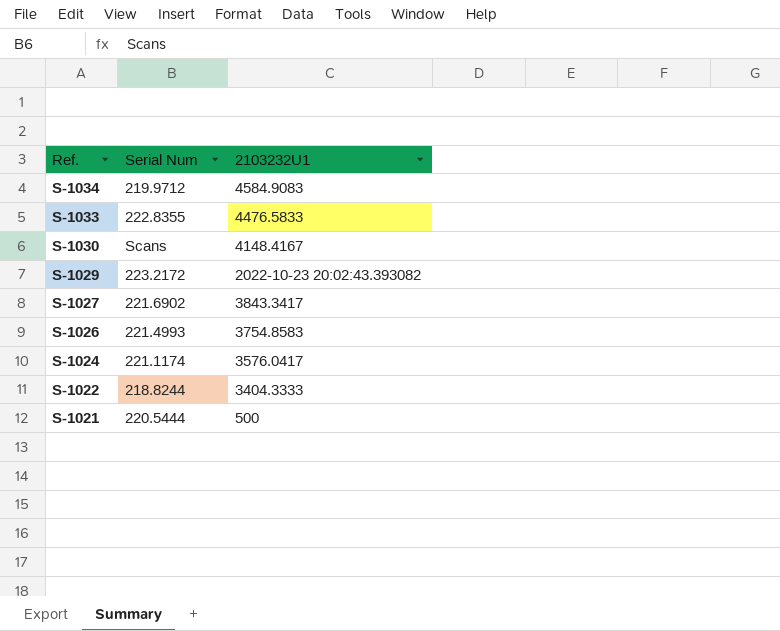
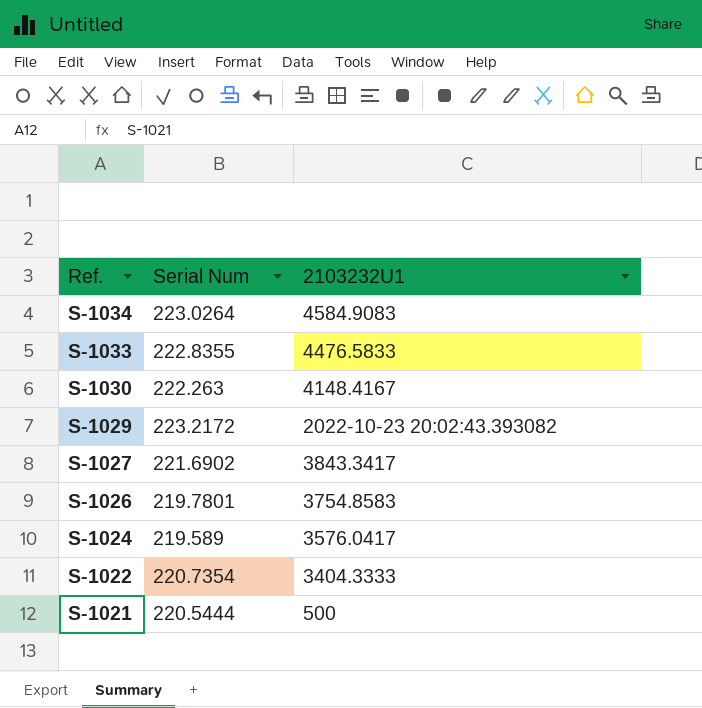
S-1034 | Serial Num: 219.9712 -> 223.0264
S-1030 | Serial Num: Scans -> 222.263
S-1026 | Serial Num: 221.4993 -> 219.7801
S-1024 | Serial Num: 221.1174 -> 219.589
S-1022 | Serial Num: 218.8244 -> 220.7354

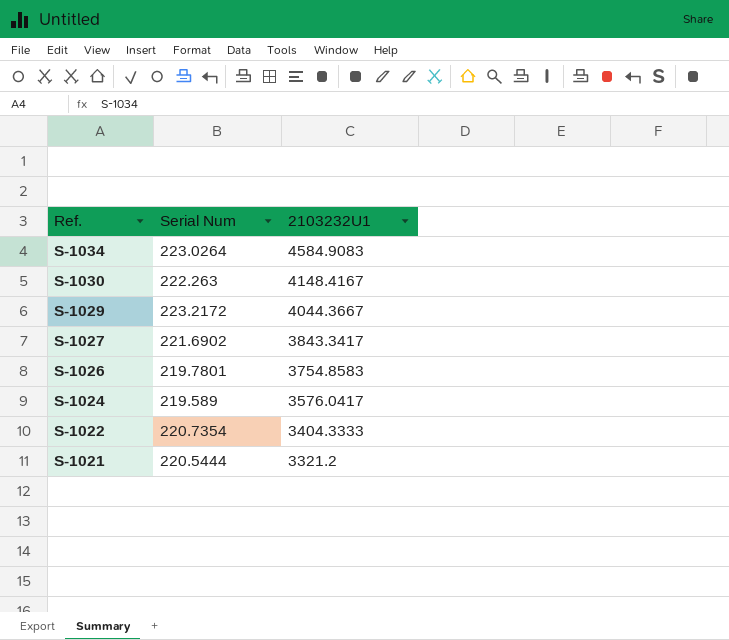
row S-1033: 222.8355 | 4476.5833 -> none
S-1029 | 2103232U1: 2022-10-23 20:02:43.393082 -> 4044.3667
S-1021 | 2103232U1: 500 -> 3321.2

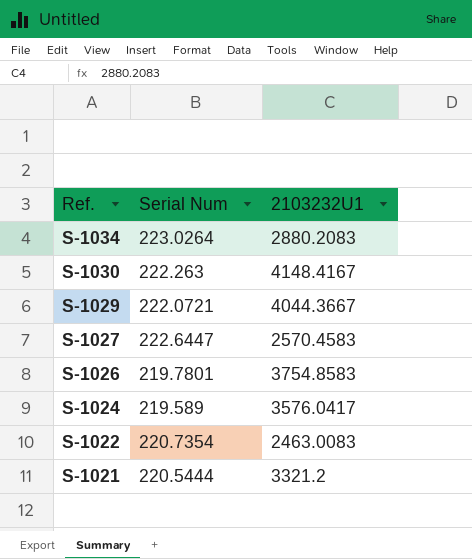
S-1034 | 2103232U1: 4584.9083 -> 2880.2083
S-1029 | Serial Num: 223.2172 -> 222.0721
S-1027 | Serial Num: 221.6902 -> 222.6447
S-1027 | 2103232U1: 3843.3417 -> 2570.4583
S-1022 | 2103232U1: 3404.3333 -> 2463.0083

